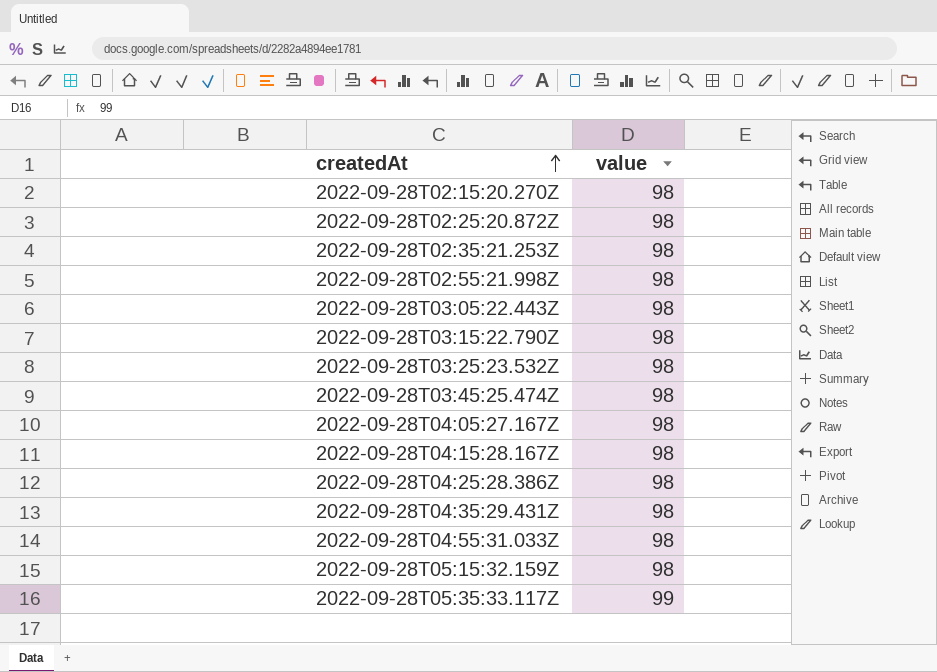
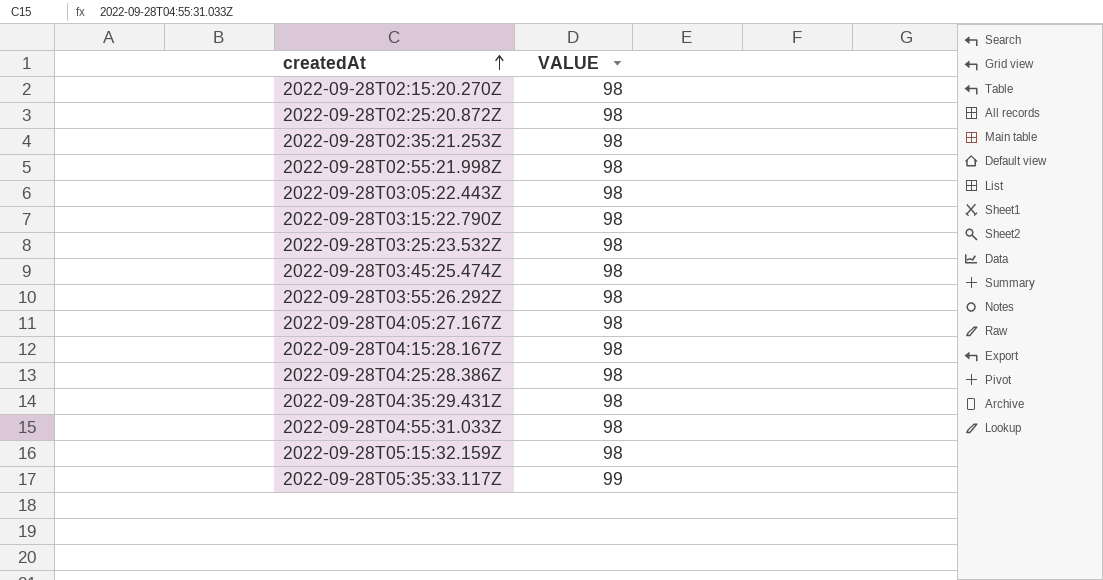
column name: value -> VALUE
row 2022-09-28T03:55:26.292Z: none -> 98

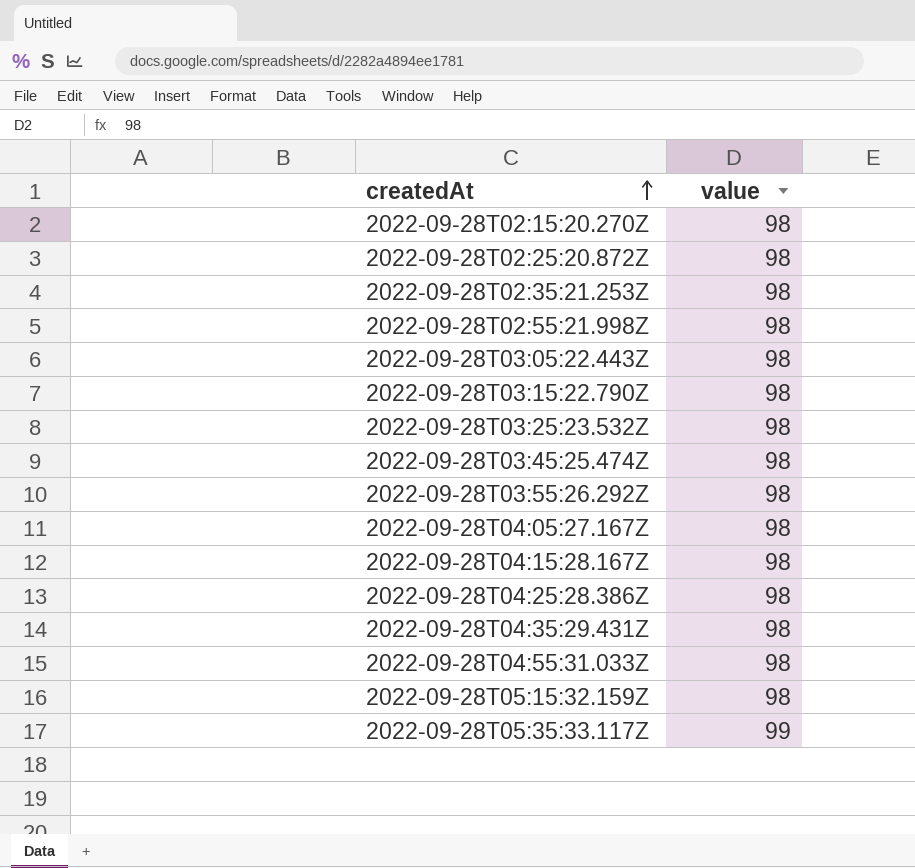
column name: VALUE -> value

